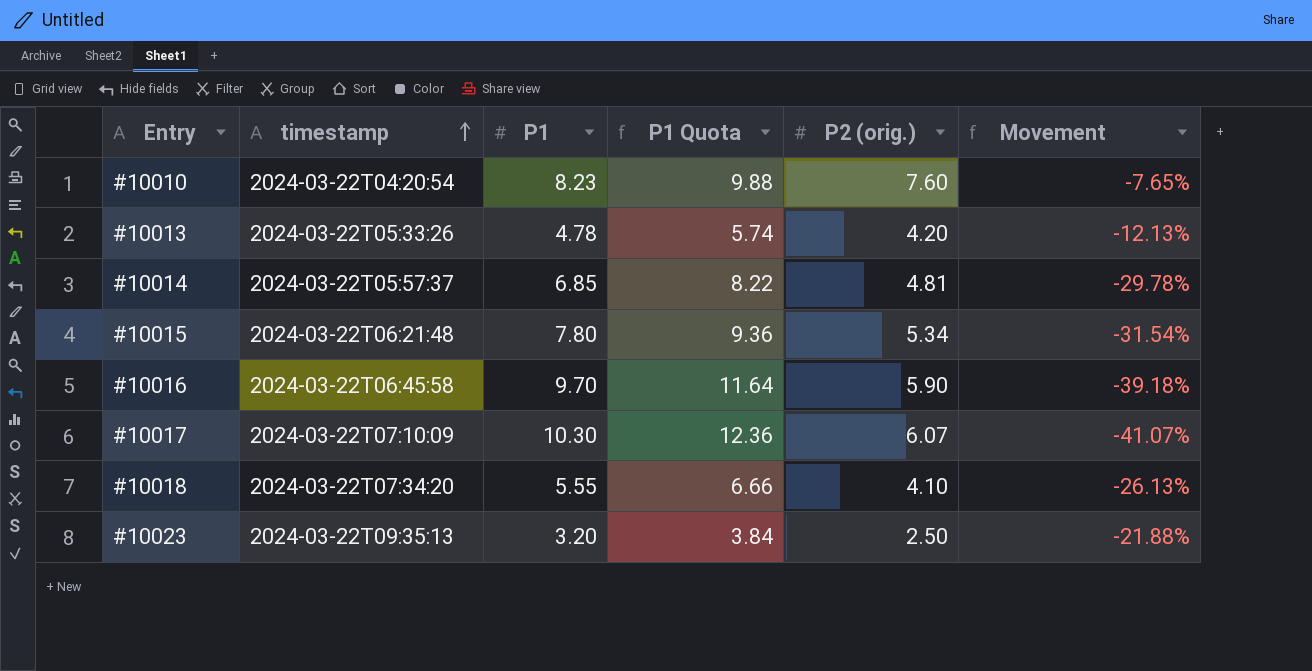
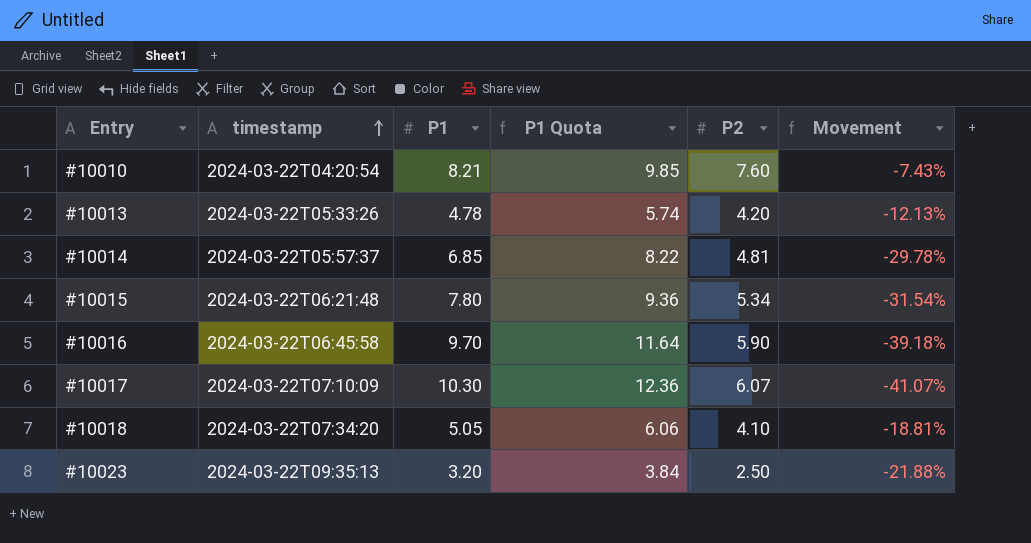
column name: P2 (orig.) -> P2
#10010 | P1: 8.23 -> 8.21
#10010 | P1 Quota: 9.88 -> 9.85
#10010 | Movement: -7.65% -> -7.43%
#10018 | P1: 5.55 -> 5.05
#10018 | P1 Quota: 6.66 -> 6.06
#10018 | Movement: -26.13% -> -18.81%

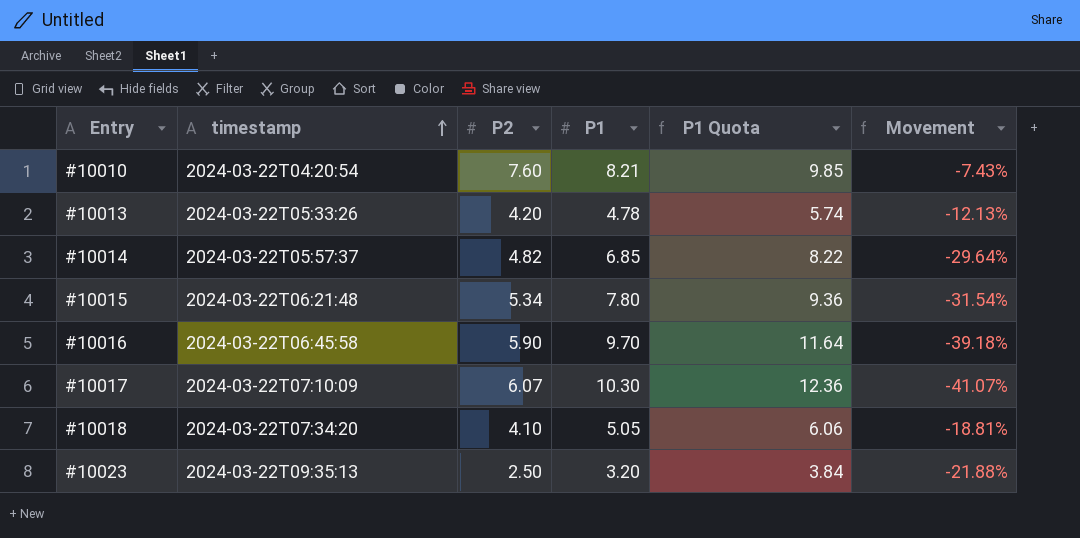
column P2 | position: 5 -> 3
#10014 | P2: 4.81 -> 4.82
#10014 | Movement: -29.78% -> -29.64%

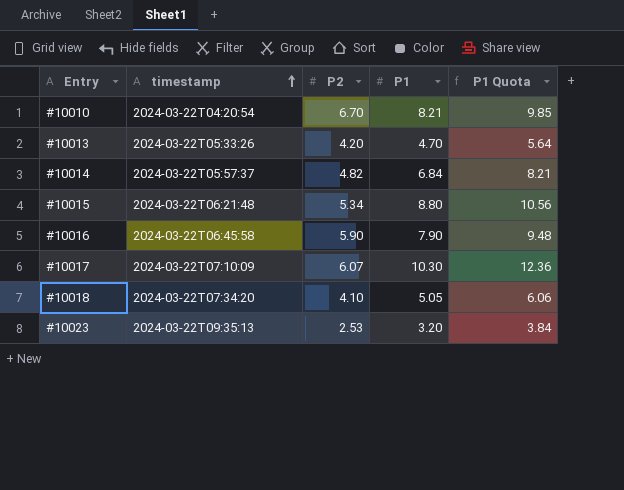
column Movement | formula: ([P2] - [P1]) / [P1] -> none
#10010 | P2: 7.60 -> 6.70
#10013 | P1: 4.78 -> 4.70
#10013 | P1 Quota: 5.74 -> 5.64
#10014 | P1: 6.85 -> 6.84
#10014 | P1 Quota: 8.22 -> 8.21
#10015 | P1: 7.80 -> 8.80
#10015 | P1 Quota: 9.36 -> 10.56
#10016 | P1: 9.70 -> 7.90
#10016 | P1 Quota: 11.64 -> 9.48
#10023 | P2: 2.50 -> 2.53

